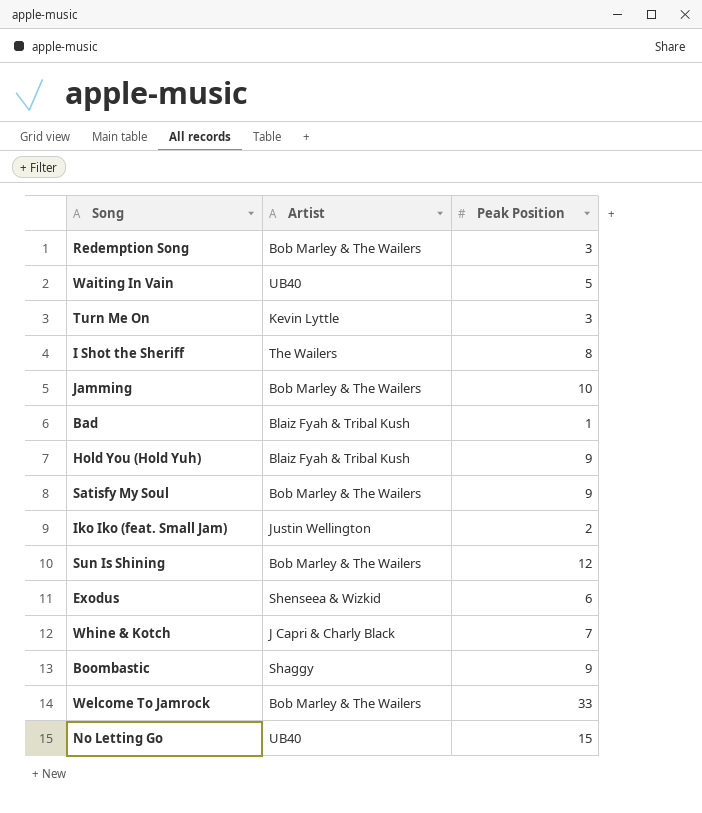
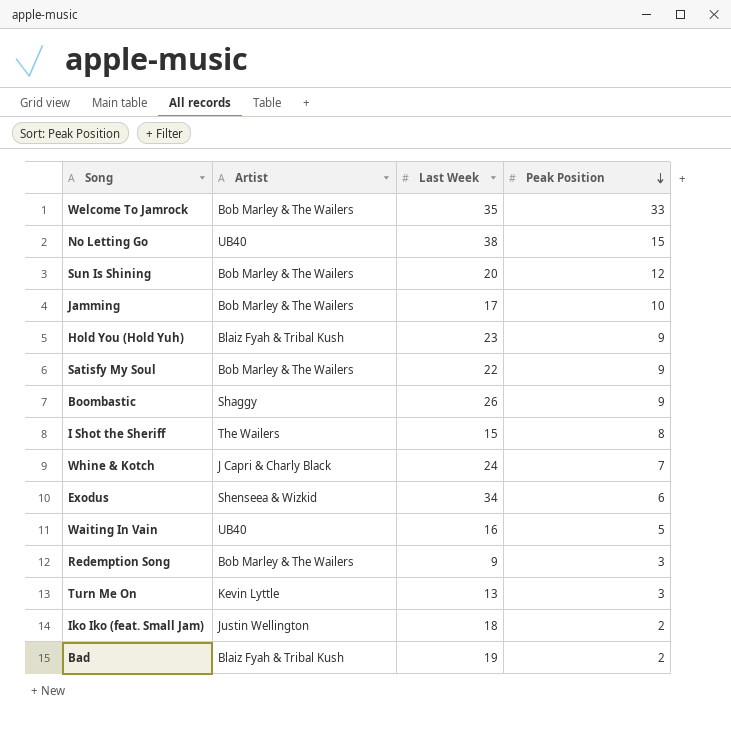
row order: none -> Peak Position descending
column Last Week | position: none -> 3
Bad | Peak Position: 1 -> 2

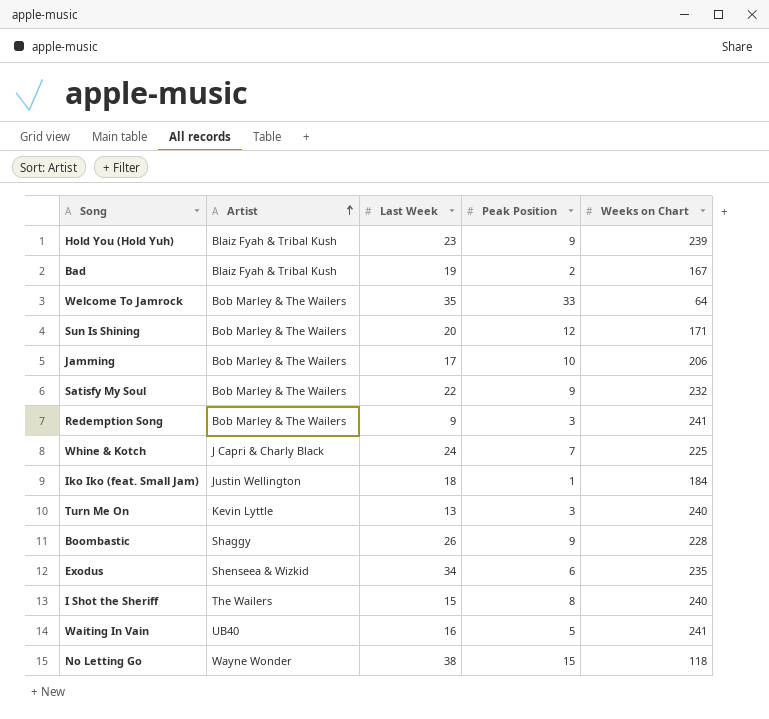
row order: Peak Position descending -> Artist ascending
column Weeks on Chart | position: none -> 5
Iko Iko (feat. Small Jam) | Peak Position: 2 -> 1
No Letting Go | Artist: UB40 -> Wayne Wonder

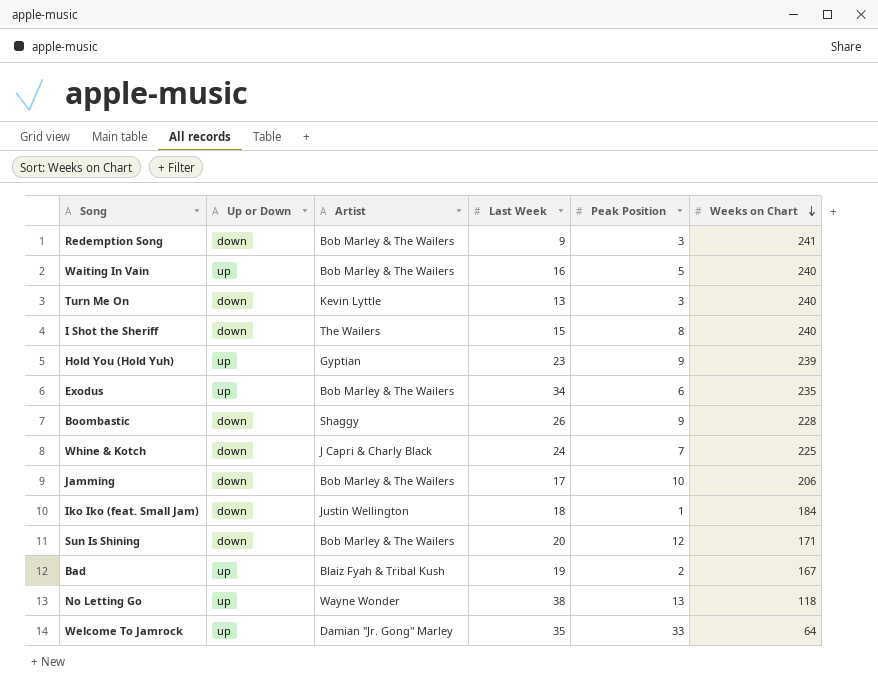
row order: Artist ascending -> Weeks on Chart descending
column Up or Down | position: none -> 2
row Satisfy My Soul: Bob Marley & The Wailers | 22 | 9 | 232 -> none
Waiting In Vain | Artist: UB40 -> Bob Marley & The Wailers
Waiting In Vain | Weeks on Chart: 241 -> 240
Hold You (Hold Yuh) | Artist: Blaiz Fyah & Tribal Kush -> Gyptian
Exodus | Artist: Shenseea & Wizkid -> Bob Marley & The Wailers
No Letting Go | Peak Position: 15 -> 13
Welcome To Jamrock | Artist: Bob Marley & The Wailers -> Damian "Jr. Gong" Marley

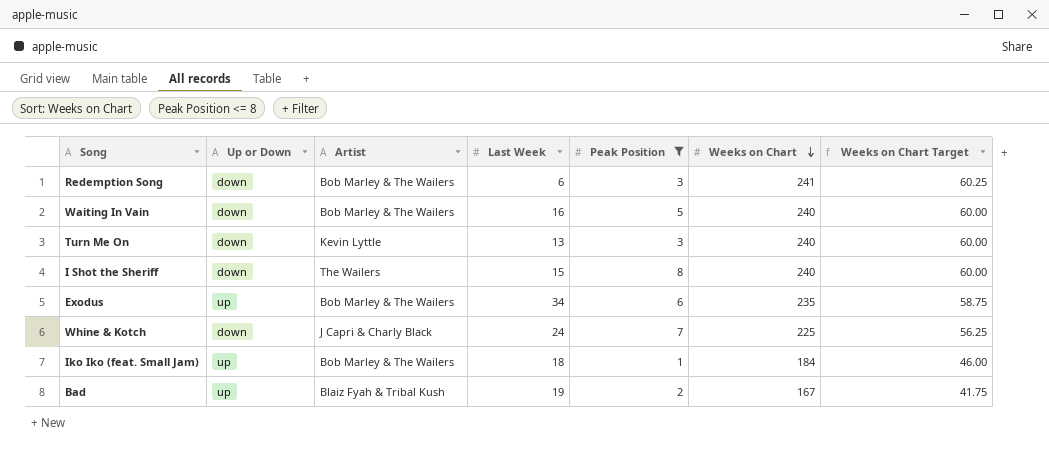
filter: none -> Peak Position <= 8
column Weeks on Chart Target | formula: none -> [Weeks on Chart] * 0.25
Redemption Song | Last Week: 9 -> 6
Waiting In Vain | Up or Down: up -> down
Iko Iko (feat. Small Jam) | Up or Down: down -> up
Iko Iko (feat. Small Jam) | Artist: Justin Wellington -> Bob Marley & The Wailers

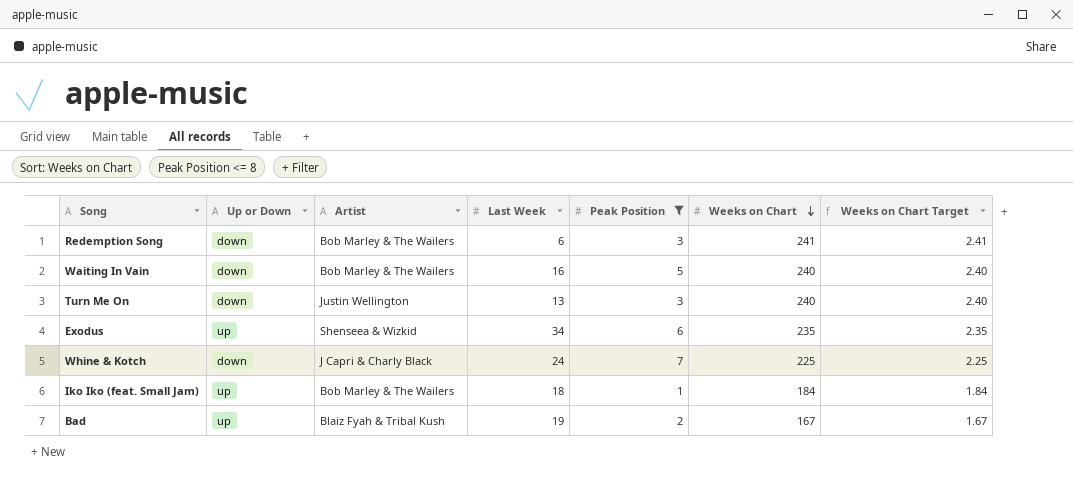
column Weeks on Chart Target | formula: [Weeks on Chart] * 0.25 -> [Weeks on Chart] * 0.01
row I Shot the Sheriff: down | The Wailers | 15 | 8 | 240 | 60.00 -> none
Turn Me On | Artist: Kevin Lyttle -> Justin Wellington
Exodus | Artist: Bob Marley & The Wailers -> Shenseea & Wizkid

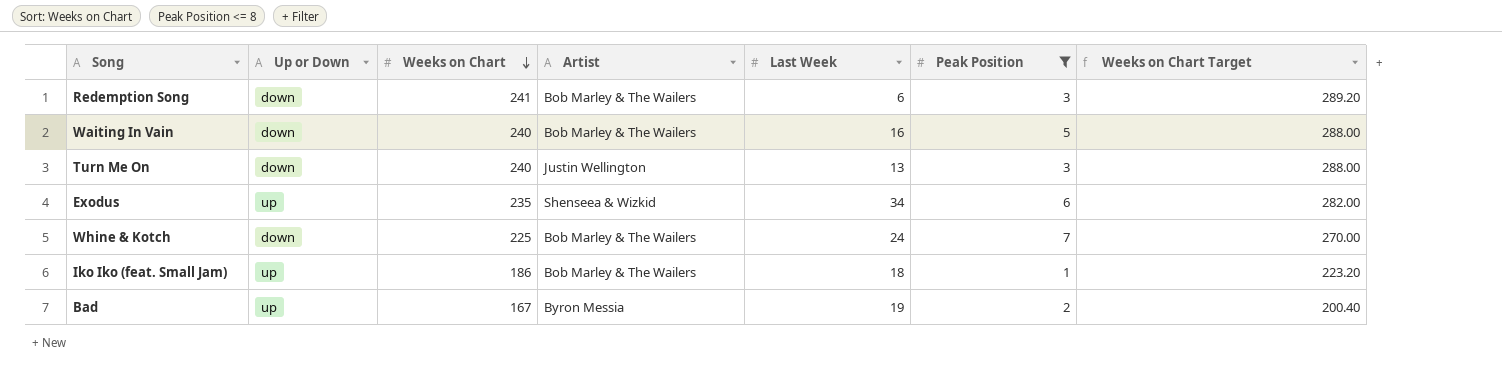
column Weeks on Chart | position: 6 -> 3
column Weeks on Chart Target | formula: [Weeks on Chart] * 0.01 -> [Weeks on Chart] * 1.2
Whine & Kotch | Artist: J Capri & Charly Black -> Bob Marley & The Wailers
Iko Iko (feat. Small Jam) | Weeks on Chart: 184 -> 186
Bad | Artist: Blaiz Fyah & Tribal Kush -> Byron Messia

